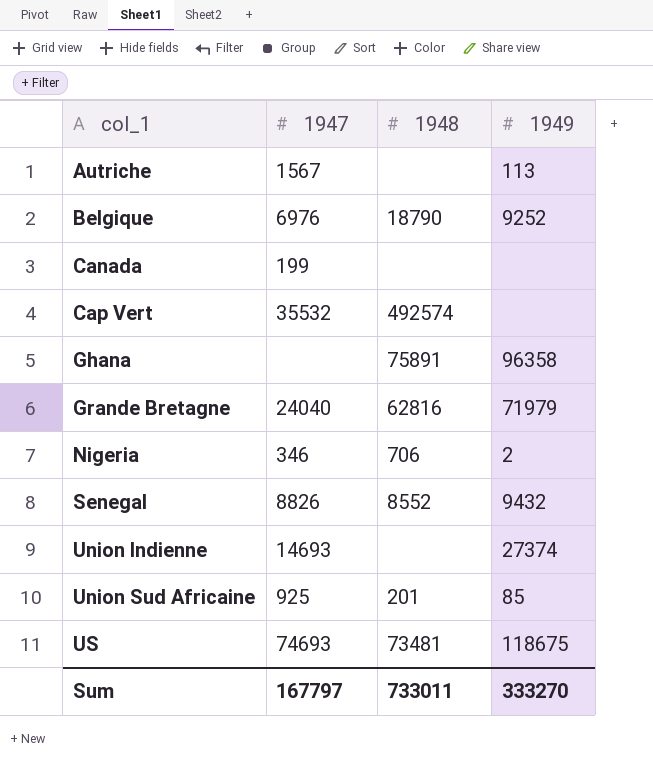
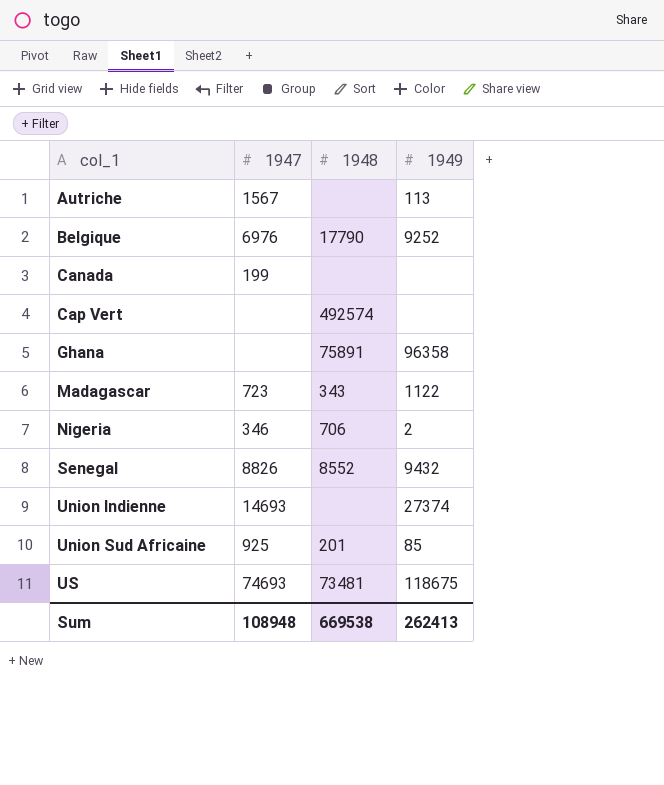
row Grande Bretagne: 24040 | 62816 | 71979 -> none
Belgique | 1948: 18790 -> 17790
Cap Vert | 1947: 35532 -> none
row Madagascar: none -> 723 | 343 | 1122
Sum | 1947: 167797 -> 108948
Sum | 1948: 733011 -> 669538
Sum | 1949: 333270 -> 262413

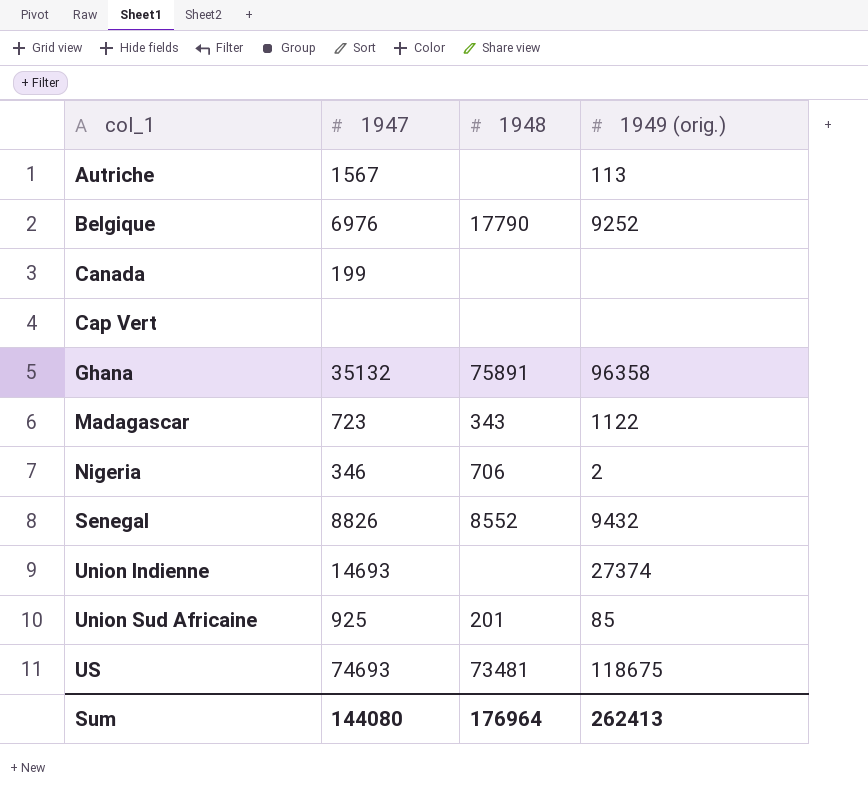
column name: 1949 -> 1949 (orig.)
Cap Vert | 1948: 492574 -> none
Ghana | 1947: none -> 35132
Sum | 1947: 108948 -> 144080
Sum | 1948: 669538 -> 176964

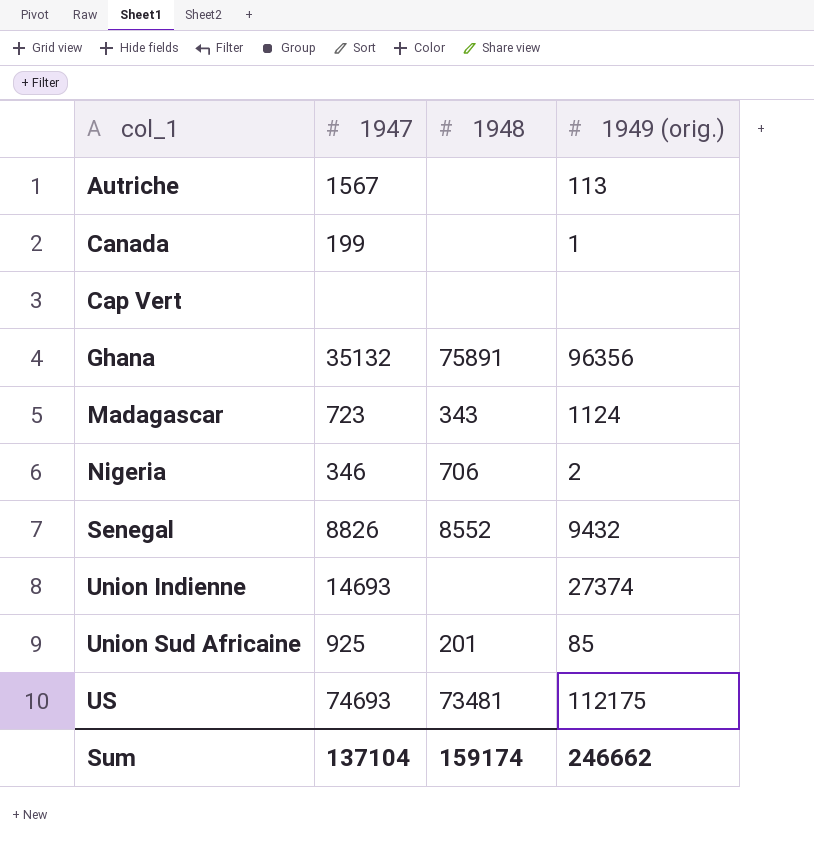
row Belgique: 6976 | 17790 | 9252 -> none
Canada | 1949 (orig.): none -> 1
Ghana | 1949 (orig.): 96358 -> 96356
Madagascar | 1949 (orig.): 1122 -> 1124
US | 1949 (orig.): 118675 -> 112175
Sum | 1947: 144080 -> 137104
Sum | 1948: 176964 -> 159174
Sum | 1949 (orig.): 262413 -> 246662

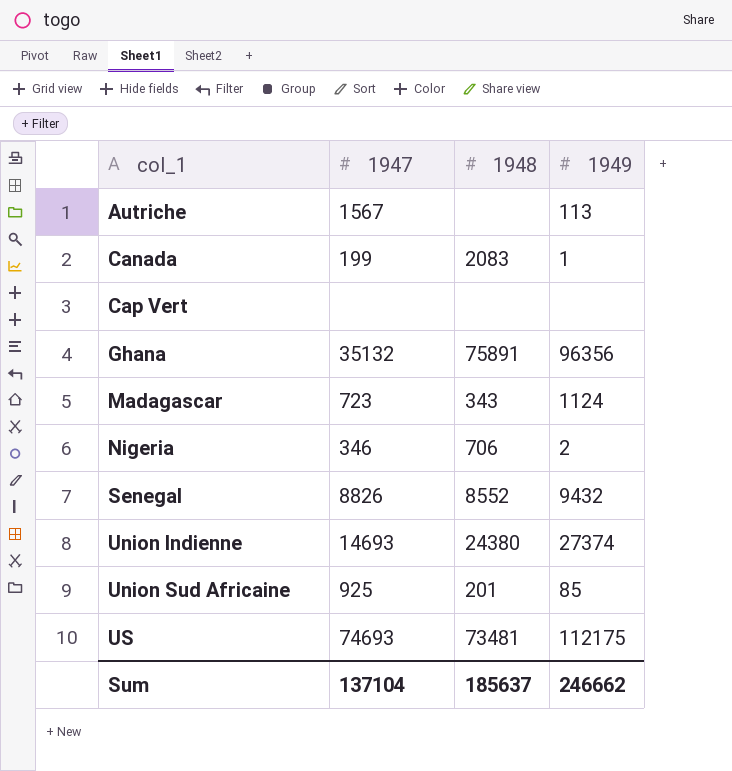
column name: 1949 (orig.) -> 1949
Canada | 1948: none -> 2083
Union Indienne | 1948: none -> 24380
Sum | 1948: 159174 -> 185637

